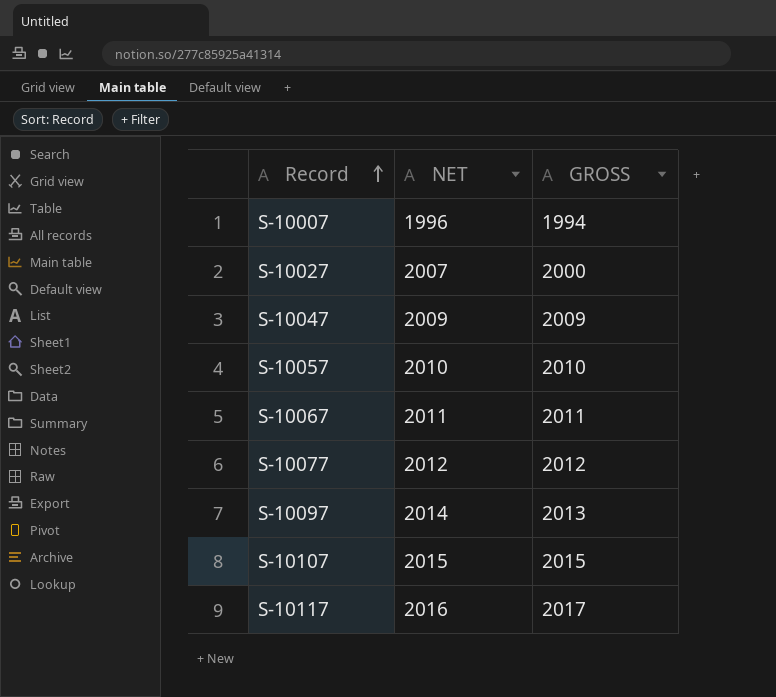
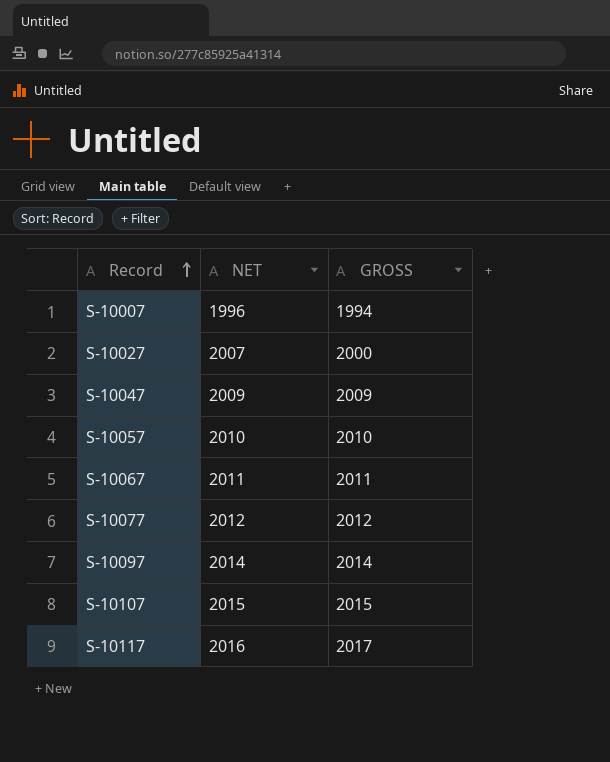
S-10097 | GROSS: 2013 -> 2014

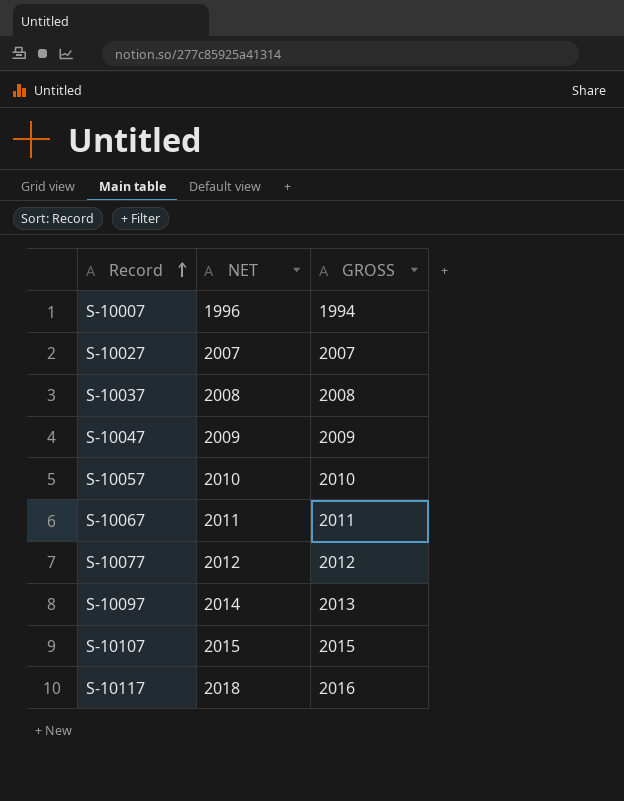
S-10027 | GROSS: 2000 -> 2007
row S-10037: none -> 2008 | 2008
S-10097 | GROSS: 2014 -> 2013
S-10117 | NET: 2016 -> 2018
S-10117 | GROSS: 2017 -> 2016

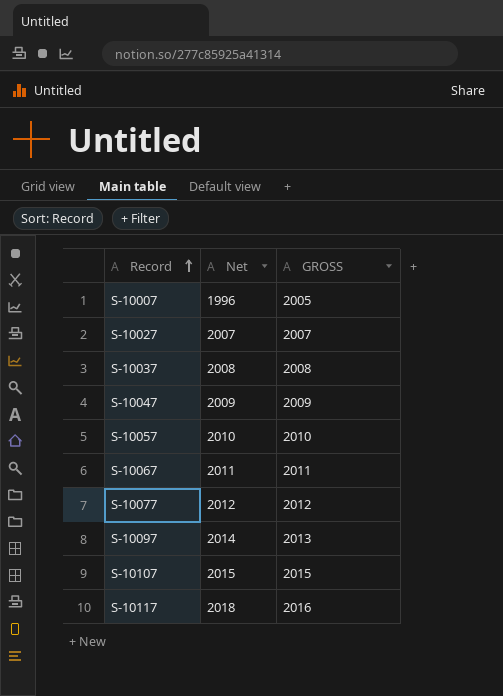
column name: NET -> Net
S-10007 | GROSS: 1994 -> 2005

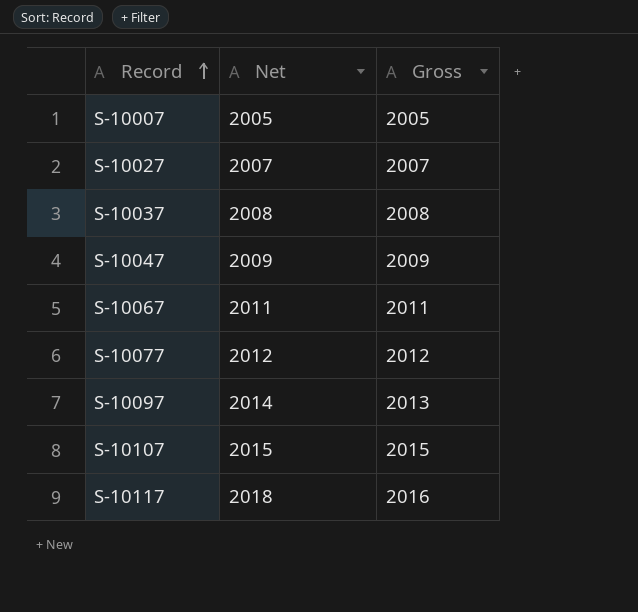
column name: GROSS -> Gross
row S-10057: 2010 | 2010 -> none
S-10007 | Net: 1996 -> 2005

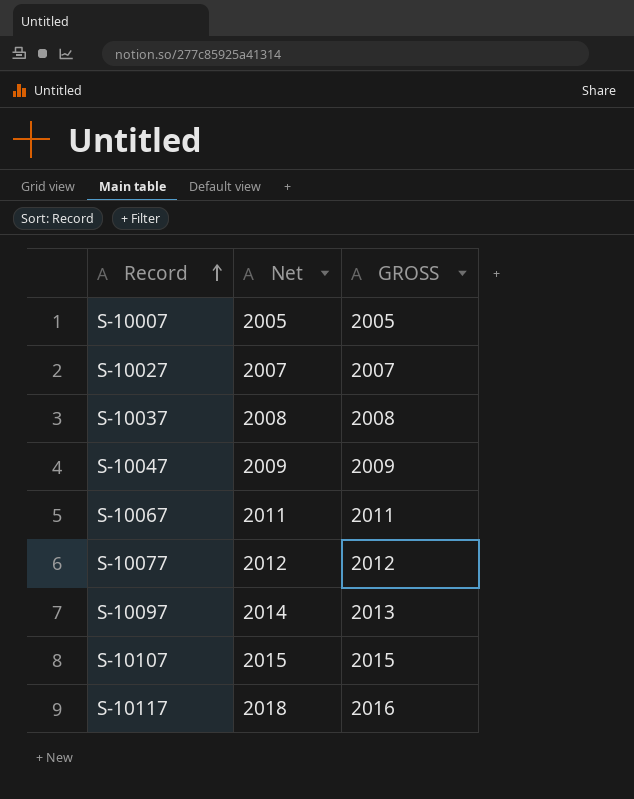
column name: Gross -> GROSS

